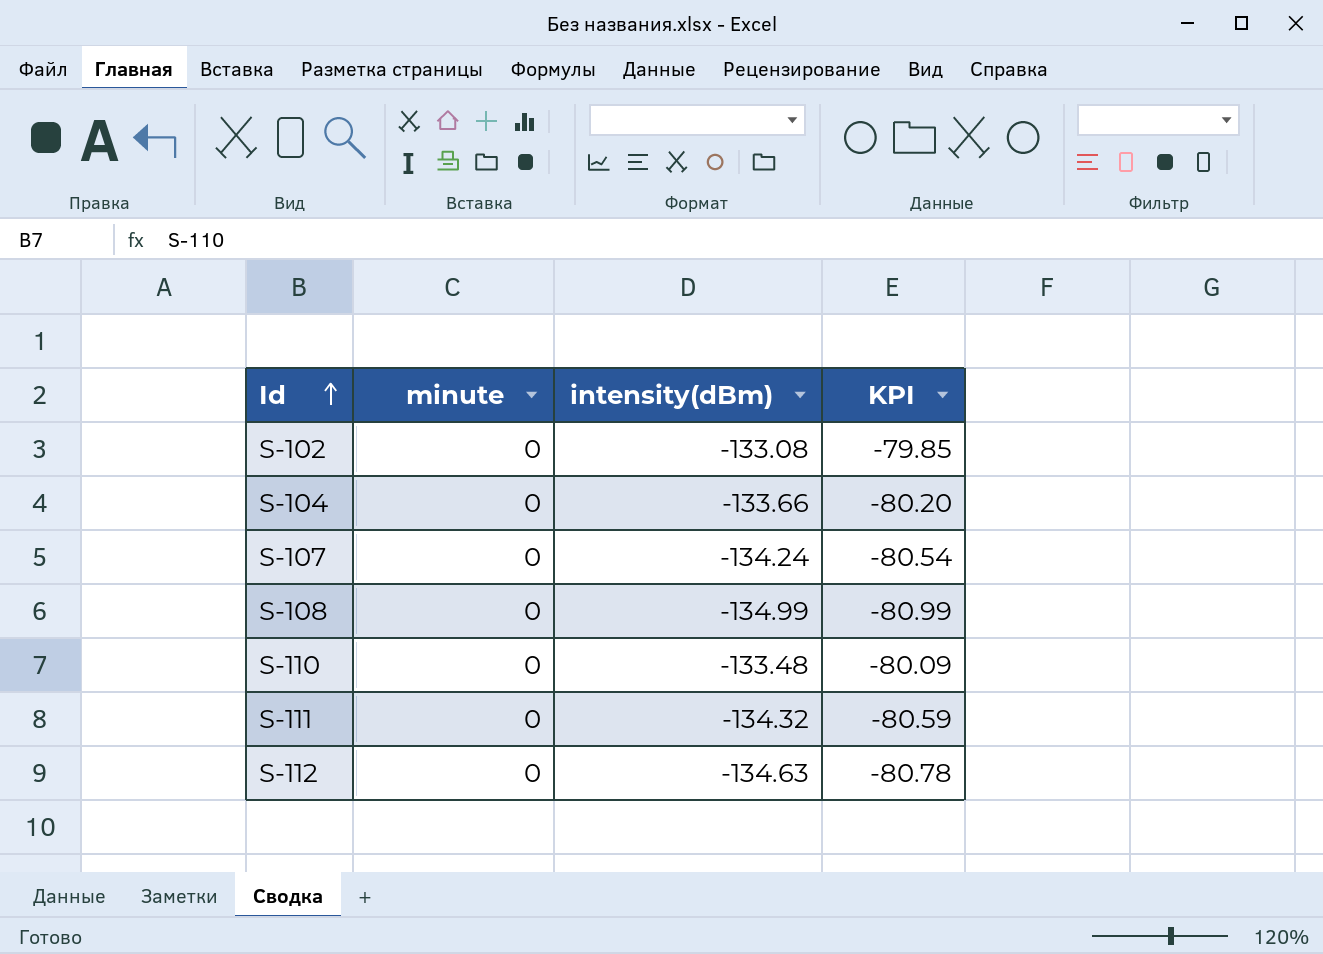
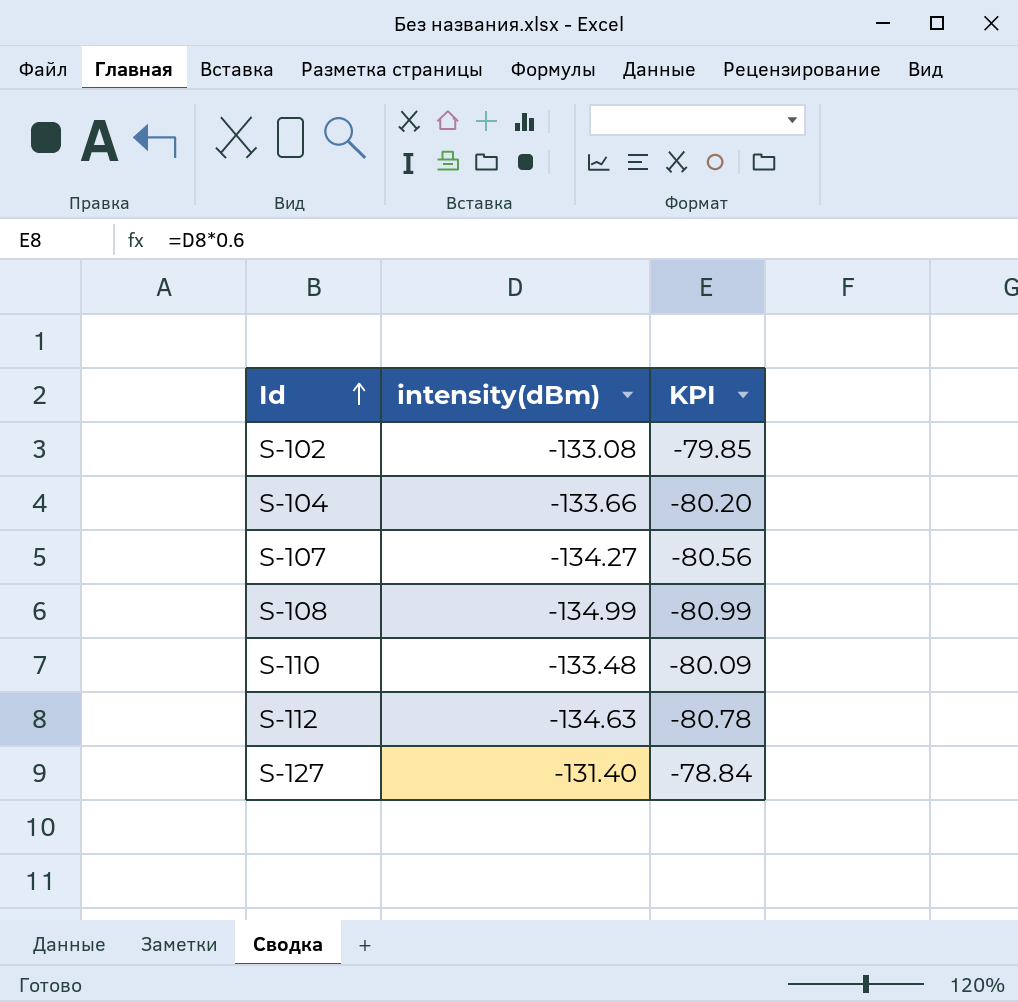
column minute | position: 2 -> none
row S-111: 0 | -134.32 | -80.59 -> none
S-107 | intensity(dBm): -134.24 -> -134.27
S-107 | KPI: -80.54 -> -80.56
row S-127: none -> -131.40 | -78.84

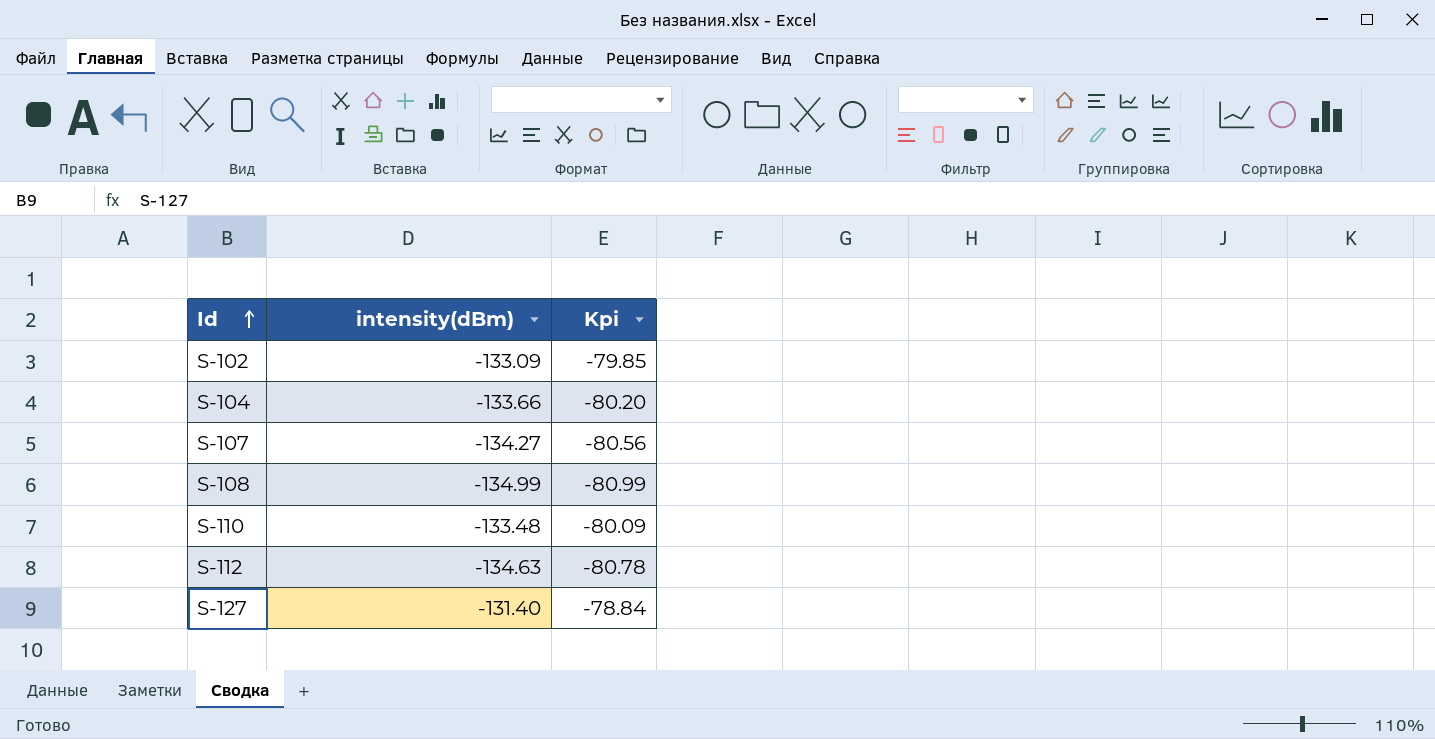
column name: KPI -> Kpi
S-102 | intensity(dBm): -133.08 -> -133.09

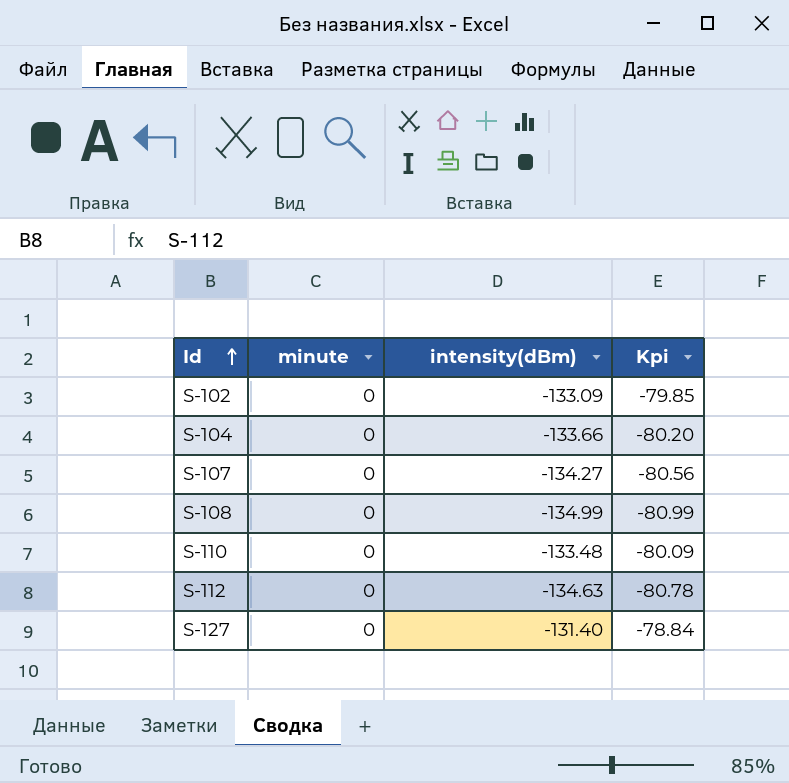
column minute | position: none -> 2

